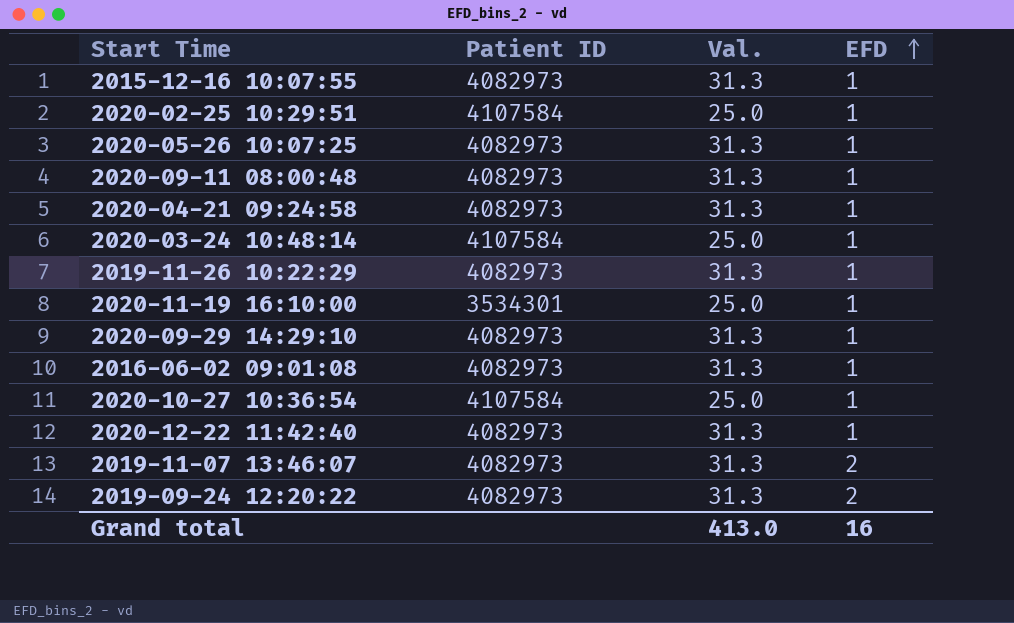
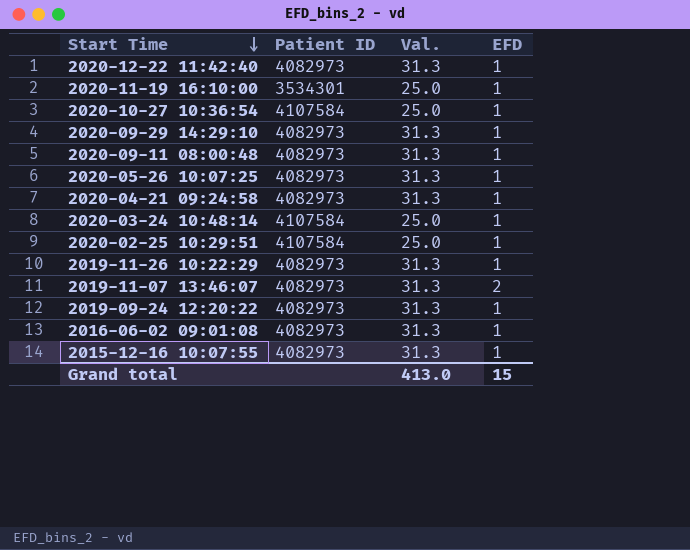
row order: EFD ascending -> Start Time descending
2019-09-24 12:20:22 | EFD: 2 -> 1
Grand total | EFD: 16 -> 15

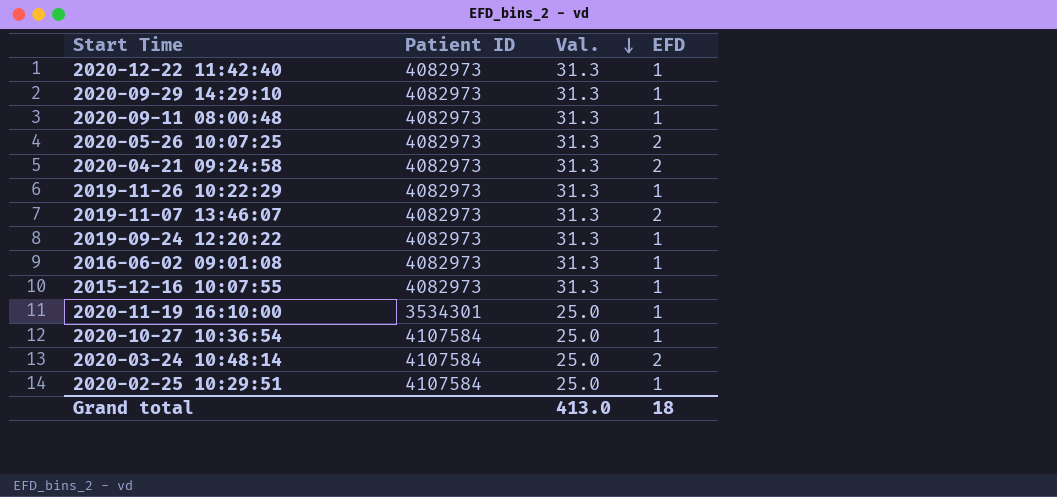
row order: Start Time descending -> Val. descending
2020-05-26 10:07:25 | EFD: 1 -> 2
2020-04-21 09:24:58 | EFD: 1 -> 2
2020-03-24 10:48:14 | EFD: 1 -> 2
Grand total | EFD: 15 -> 18

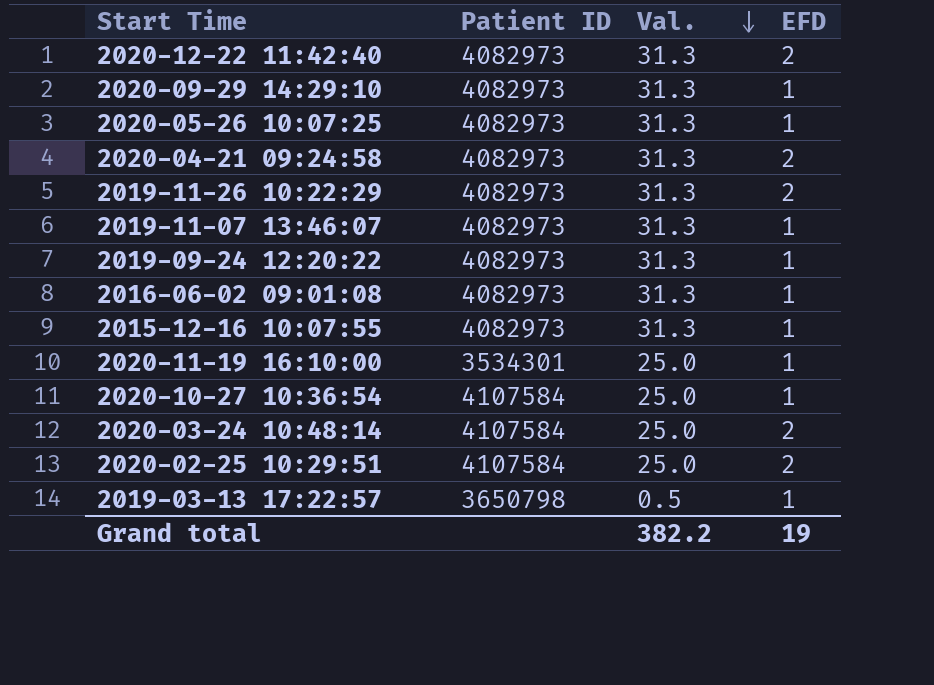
row 2020-09-11 08:00:48: 4082973 | 31.3 | 1 -> none
2020-12-22 11:42:40 | EFD: 1 -> 2
2020-05-26 10:07:25 | EFD: 2 -> 1
2019-11-26 10:22:29 | EFD: 1 -> 2
2019-11-07 13:46:07 | EFD: 2 -> 1
2020-02-25 10:29:51 | EFD: 1 -> 2
row 2019-03-13 17:22:57: none -> 3650798 | 0.5 | 1
Grand total | Val.: 413.0 -> 382.2
Grand total | EFD: 18 -> 19

